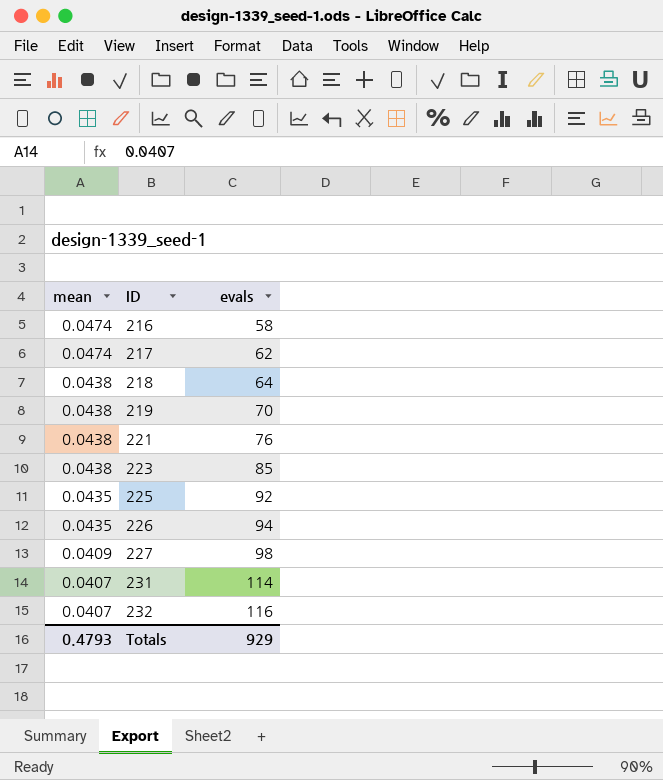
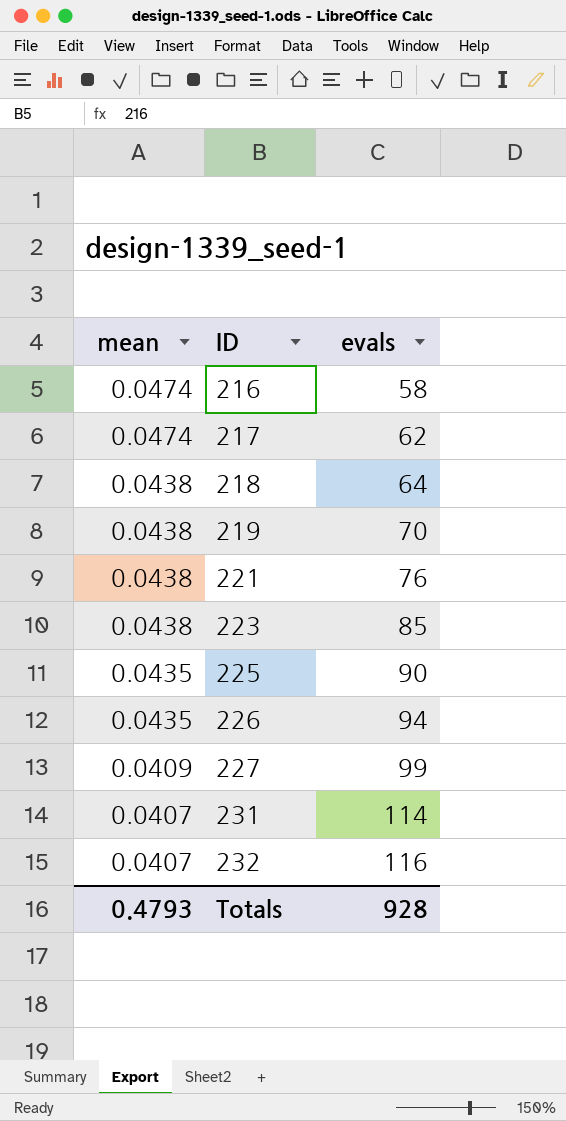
225 | evals: 92 -> 90
227 | evals: 98 -> 99
Totals | evals: 929 -> 928

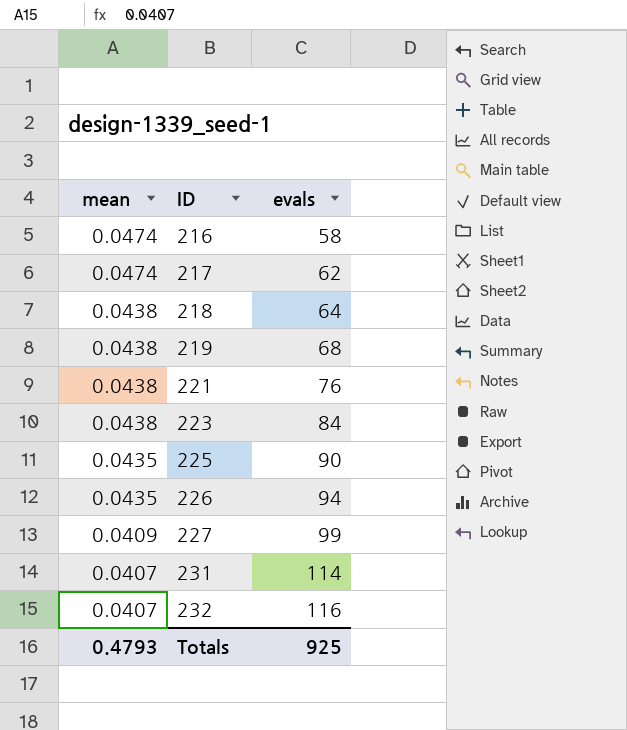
219 | evals: 70 -> 68
223 | evals: 85 -> 84
Totals | evals: 928 -> 925

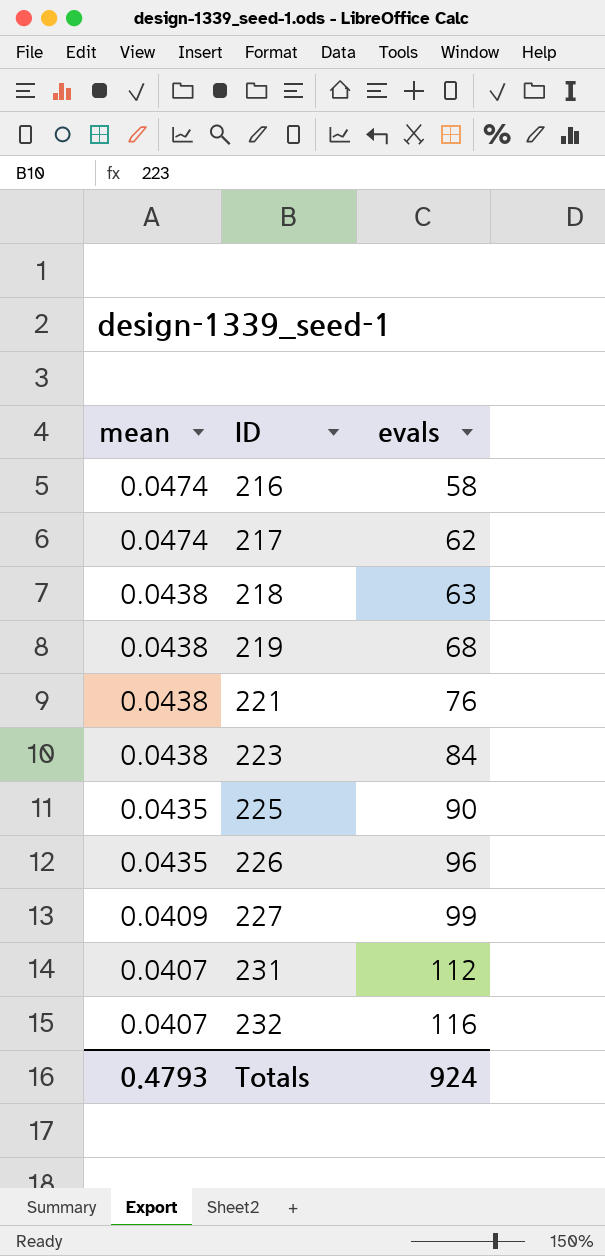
218 | evals: 64 -> 63
226 | evals: 94 -> 96
231 | evals: 114 -> 112
Totals | evals: 925 -> 924

